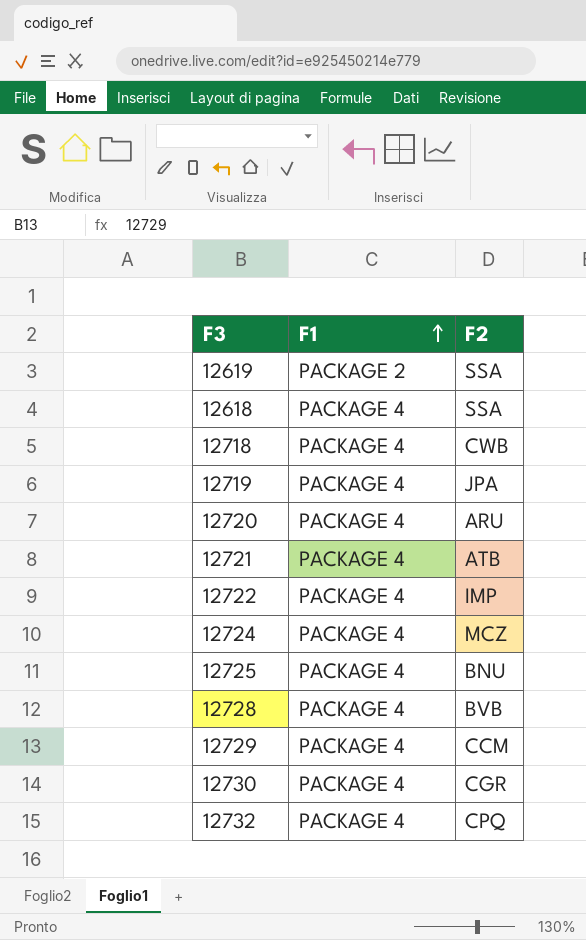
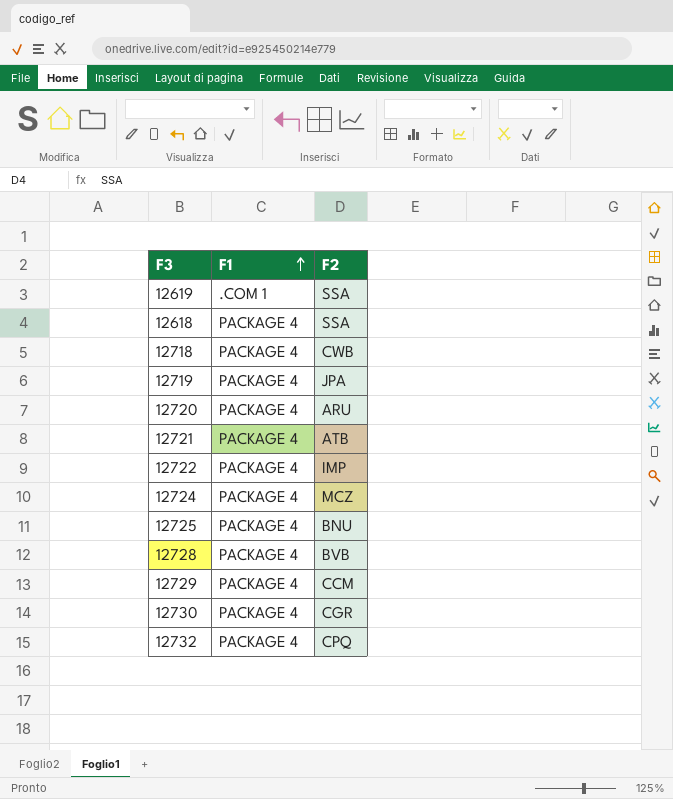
12619 | F1: PACKAGE 2 -> .COM 1

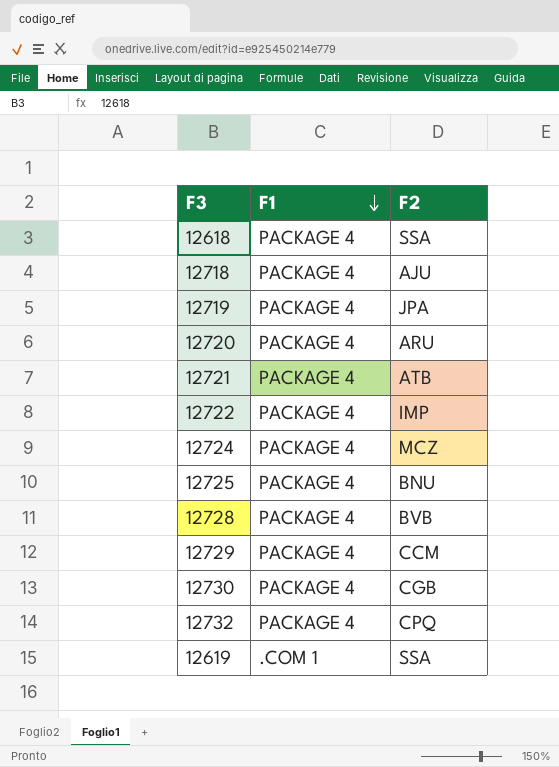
row order: F1 ascending -> F1 descending
12718 | F2: CWB -> AJU
12730 | F2: CGR -> CGB

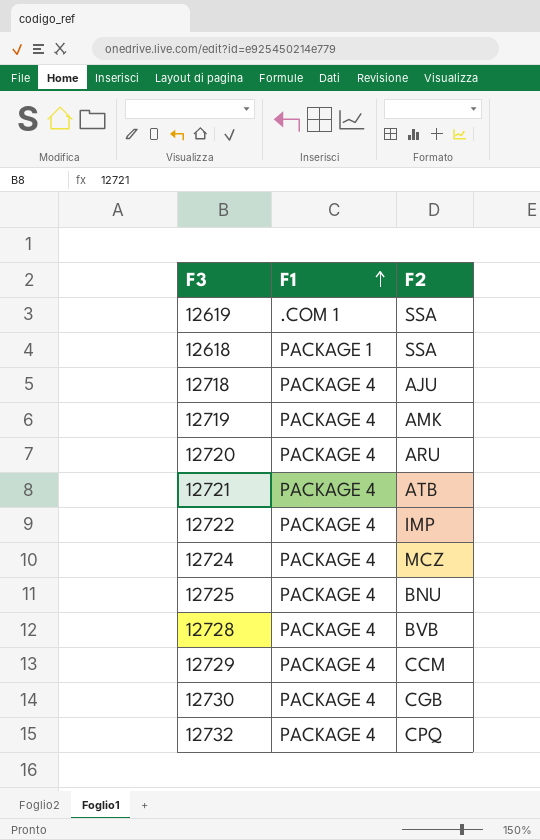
row order: F1 descending -> F1 ascending
12618 | F1: PACKAGE 4 -> PACKAGE 1
12719 | F2: JPA -> AMK

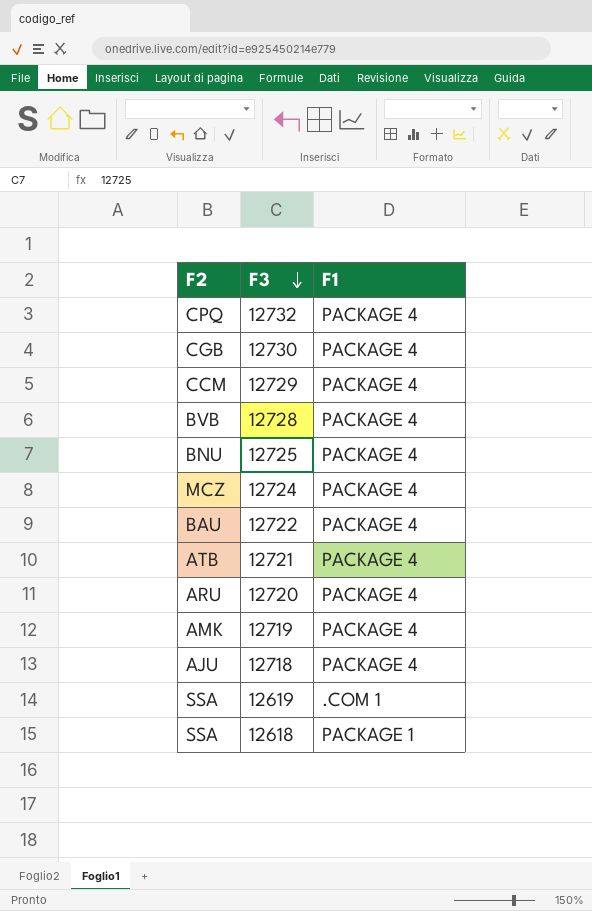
row order: F1 ascending -> F3 descending
column F2 | position: 3 -> 1
12722 | F2: IMP -> BAU

